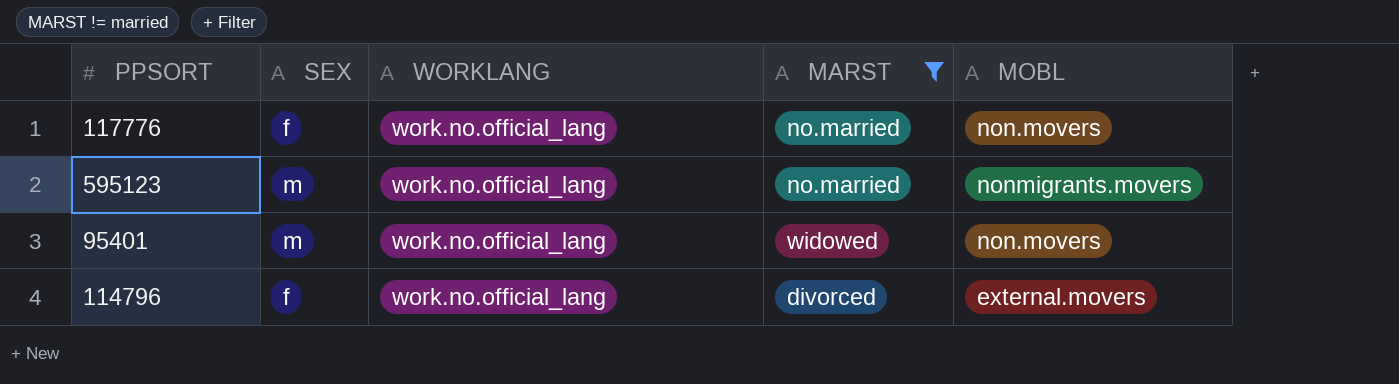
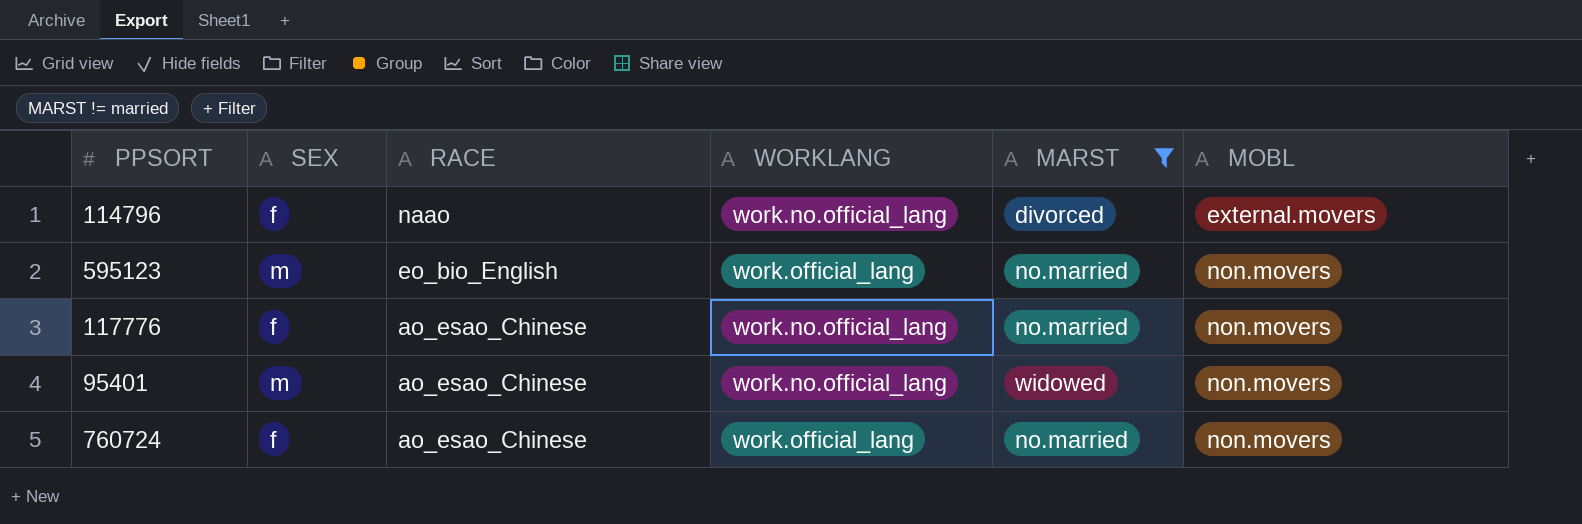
row order: none -> RACE descending
column RACE | position: none -> 3
595123 | WORKLANG: work.no.official_lang -> work.official_lang
595123 | MOBL: nonmigrants.movers -> non.movers
row 760724: none -> f | ao_esao_Chinese | work.official_lang | no.married | non.movers

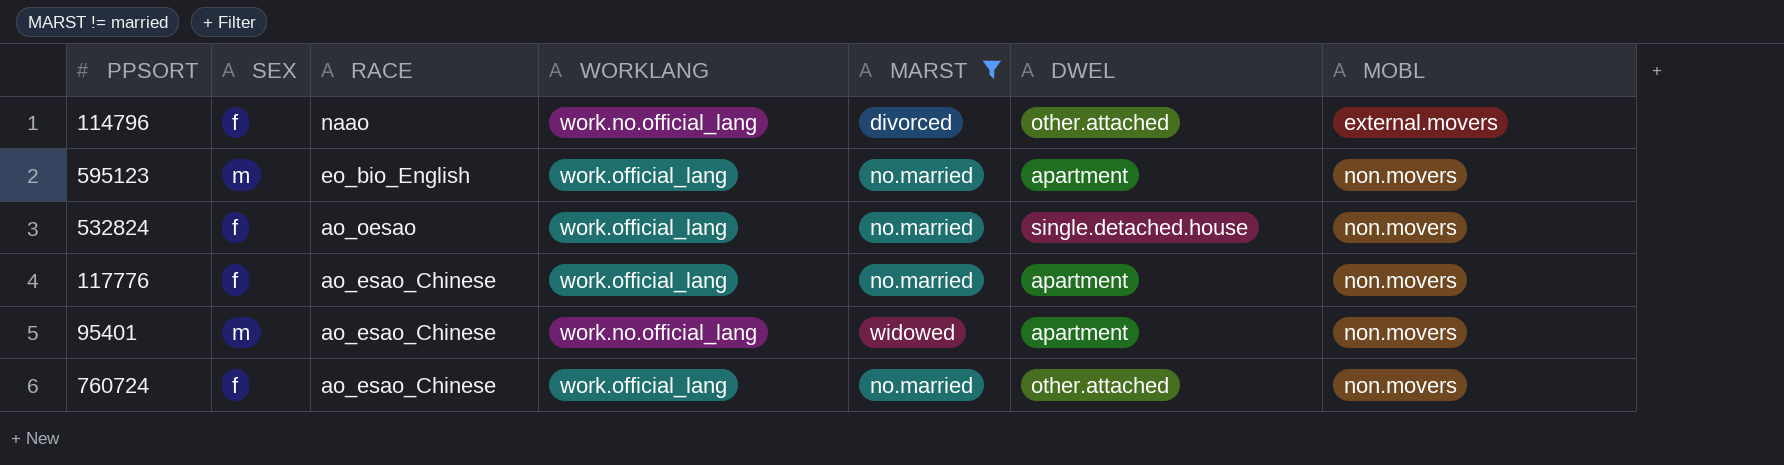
column DWEL | position: none -> 6
row 532824: none -> f | ao_oesao | work.official_lang | no.married | single.detached.house | non.movers
117776 | WORKLANG: work.no.official_lang -> work.official_lang

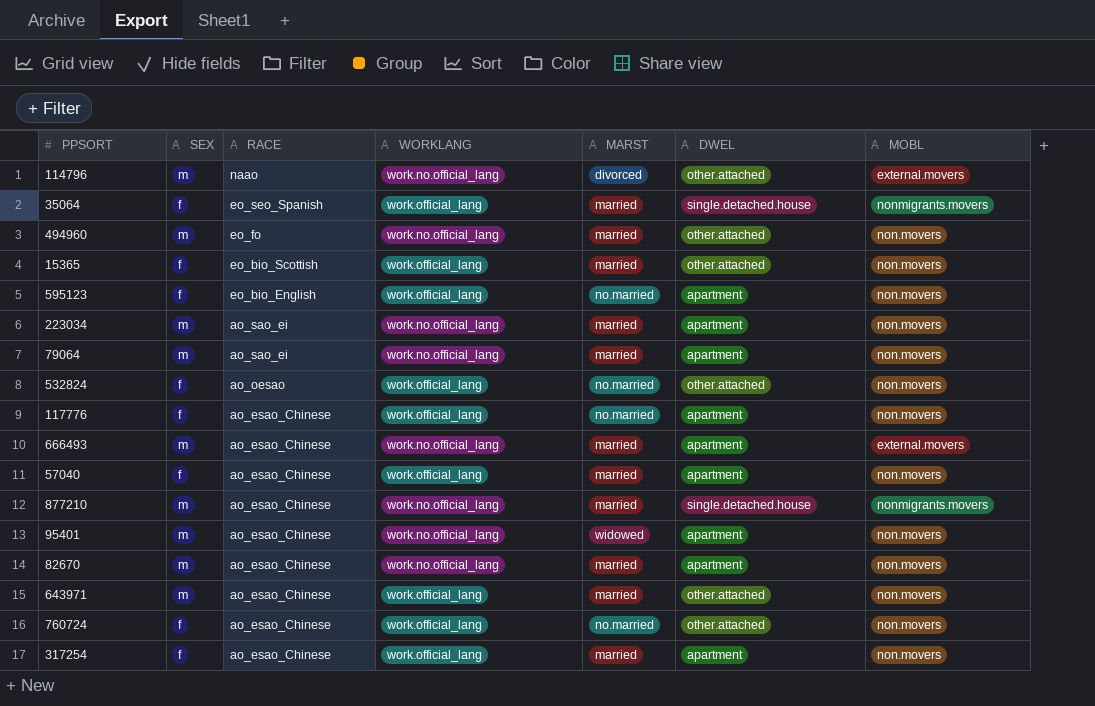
filter: MARST != married -> none
114796 | SEX: f -> m
595123 | SEX: m -> f
532824 | DWEL: single.detached.house -> other.attached

